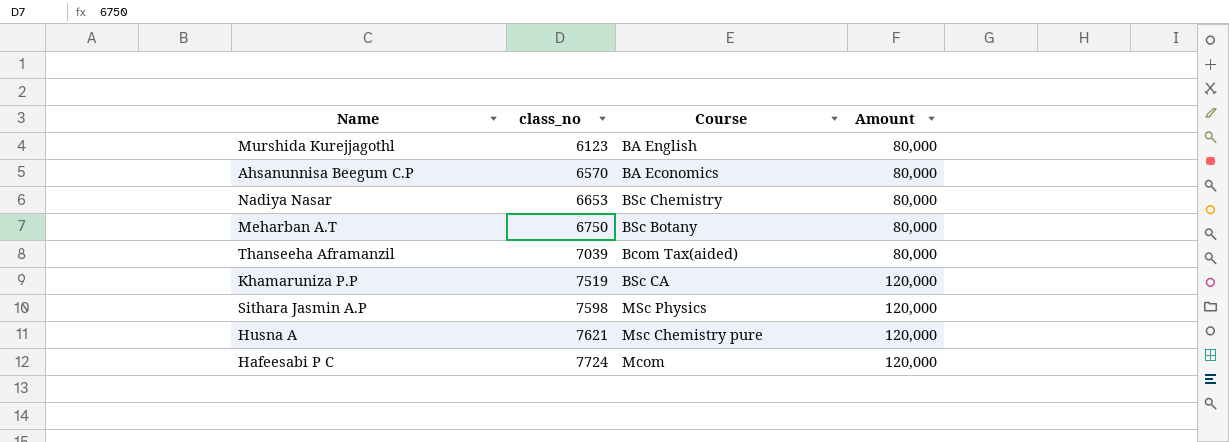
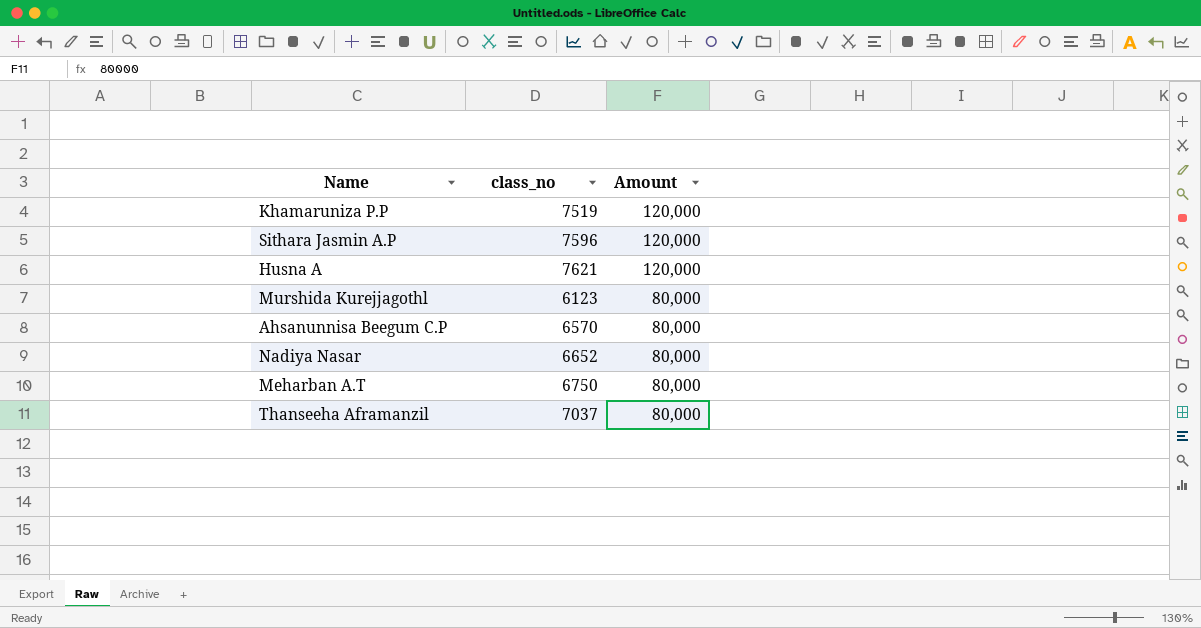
row order: class_no ascending -> Amount descending
column Course | position: 3 -> none
row Hafeesabi P C: 7724 | Mcom | 120,000 -> none
Sithara Jasmin A.P | class_no: 7598 -> 7596
Nadiya Nasar | class_no: 6653 -> 6652
Thanseeha Aframanzil | class_no: 7039 -> 7037

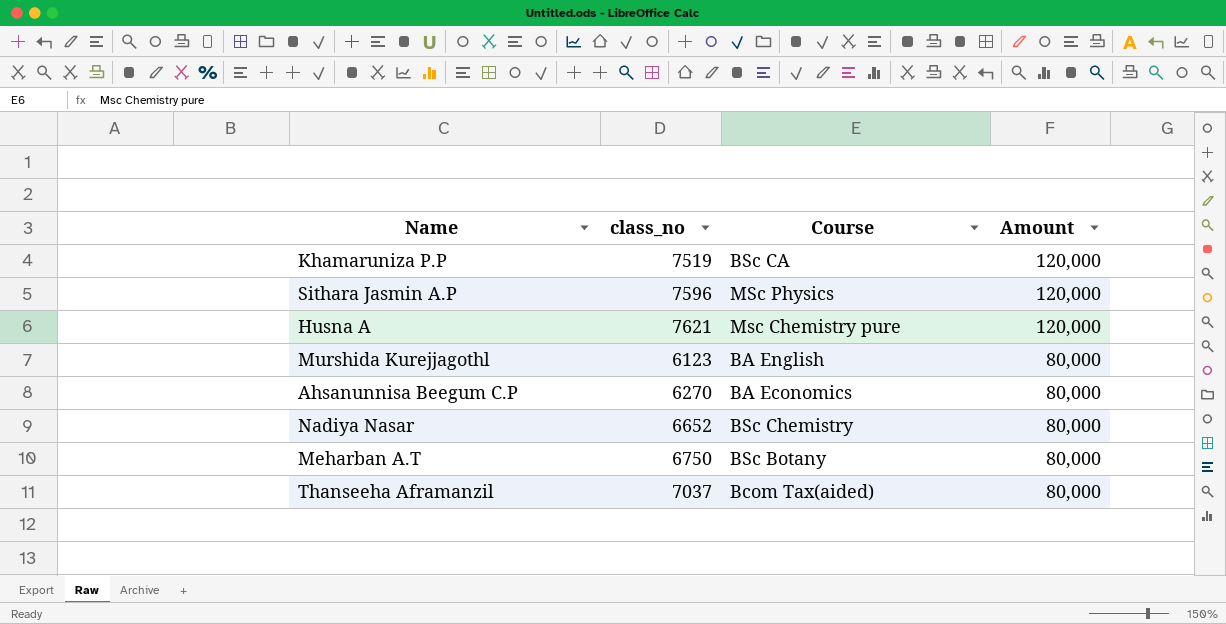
column Course | position: none -> 3
Ahsanunnisa Beegum C.P | class_no: 6570 -> 6270

